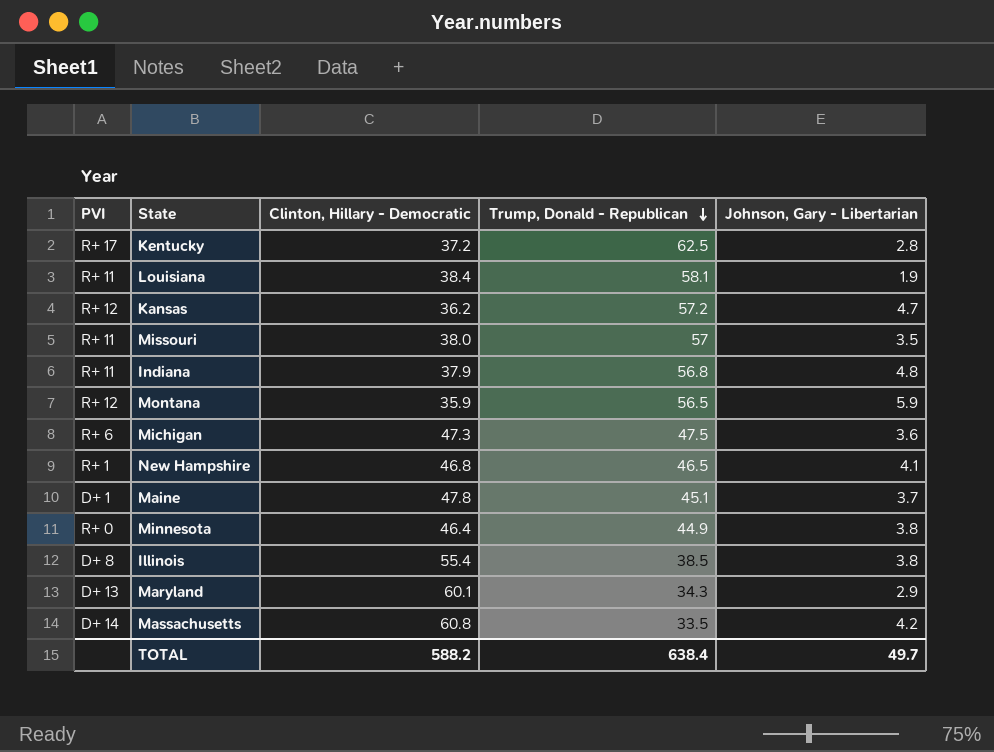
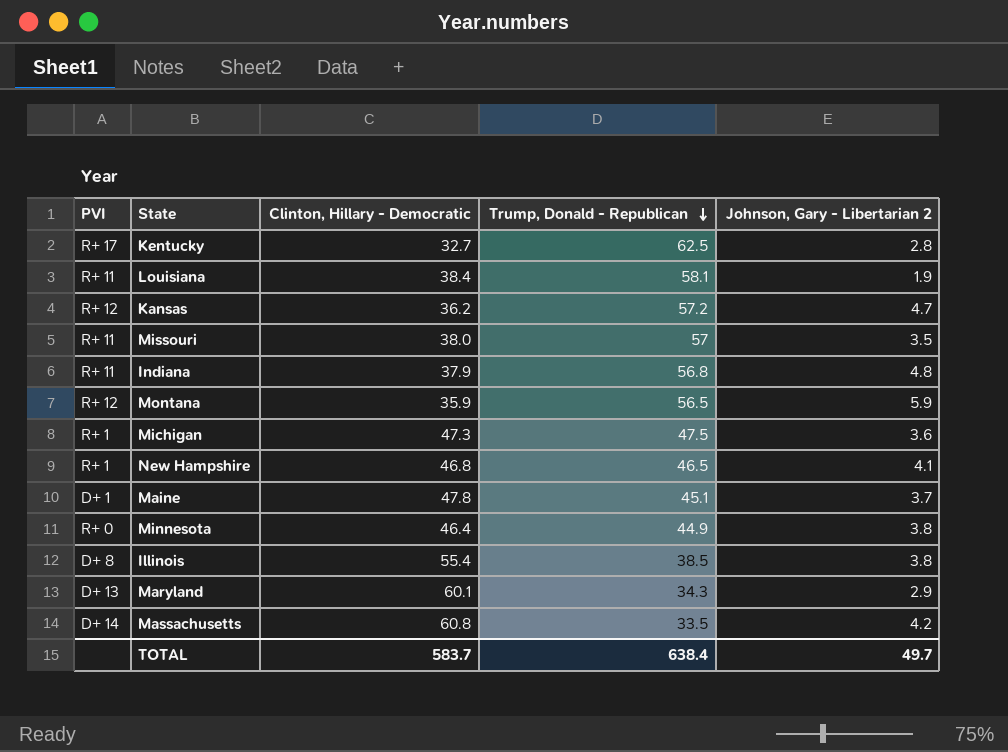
column name: Johnson, Gary - Libertarian -> Johnson, Gary - Libertarian 2
Kentucky | Clinton, Hillary - Democratic: 37.2 -> 32.7
Michigan | PVI: R+ 6 -> R+ 1
TOTAL | Clinton, Hillary - Democratic: 588.2 -> 583.7

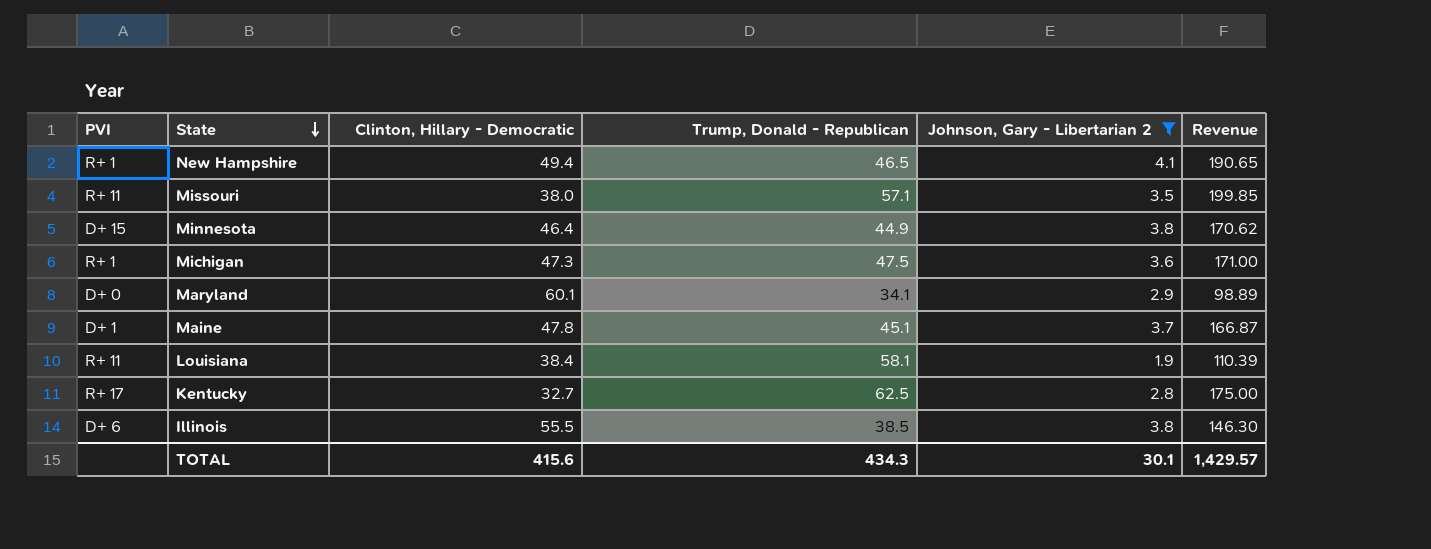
filter: none -> Johnson, Gary - Libertarian 2 <= 4.1
row order: Trump, Donald - Republican descending -> State descending
column Revenue | formula: none -> [Trump, Donald - Republican] * [Johnson, Gary - Libertarian 2]
New Hampshire | Clinton, Hillary - Democratic: 46.8 -> 49.4
Missouri | Trump, Donald - Republican: 57 -> 57.1
Minnesota | PVI: R+ 0 -> D+ 15
Maryland | PVI: D+ 13 -> D+ 0
Maryland | Trump, Donald - Republican: 34.3 -> 34.1
Illinois | PVI: D+ 8 -> D+ 6
Illinois | Clinton, Hillary - Democratic: 55.4 -> 55.5
TOTAL | Clinton, Hillary - Democratic: 583.7 -> 415.6
TOTAL | Trump, Donald - Republican: 638.4 -> 434.3
TOTAL | Johnson, Gary - Libertarian 2: 49.7 -> 30.1

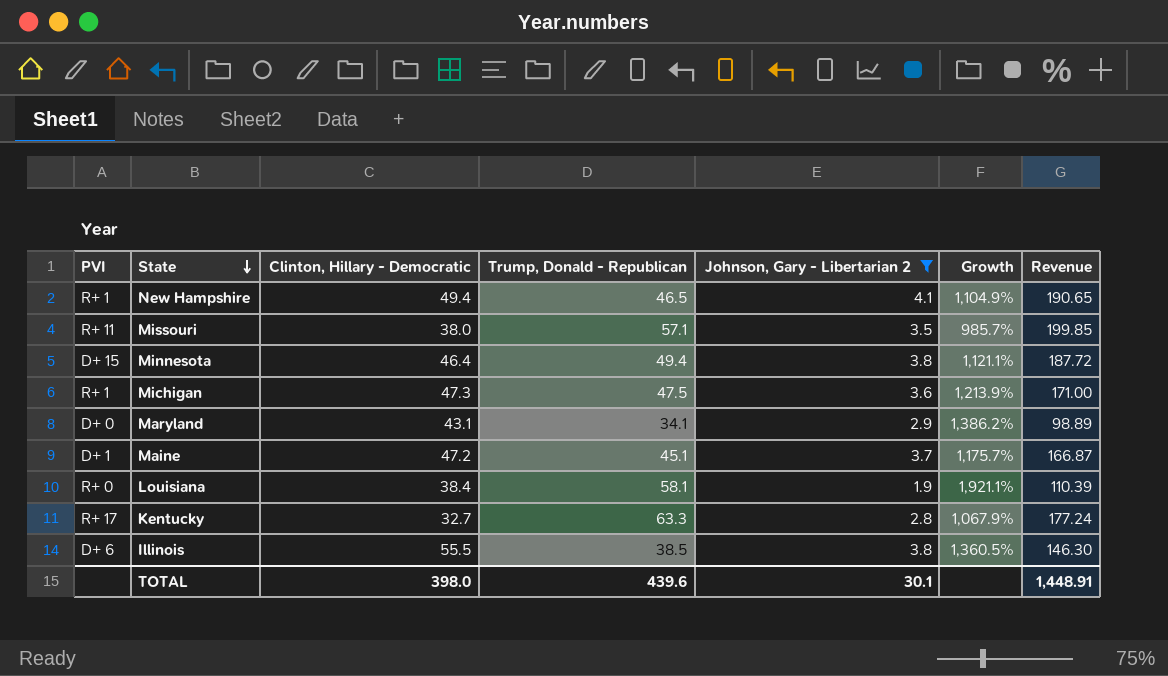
column Growth | formula: none -> ([Clinton, Hillary - Democratic] - [Johnson, Gary - Libertarian 2]) / [Johnson, Gary - Libertarian 2]
Minnesota | Trump, Donald - Republican: 44.9 -> 49.4
Minnesota | Revenue: 170.62 -> 187.72
Maryland | Clinton, Hillary - Democratic: 60.1 -> 43.1
Maine | Clinton, Hillary - Democratic: 47.8 -> 47.2
Louisiana | PVI: R+ 11 -> R+ 0
Kentucky | Trump, Donald - Republican: 62.5 -> 63.3
Kentucky | Revenue: 175.00 -> 177.24
TOTAL | Clinton, Hillary - Democratic: 415.6 -> 398.0
TOTAL | Trump, Donald - Republican: 434.3 -> 439.6
TOTAL | Revenue: 1,429.57 -> 1,448.91

